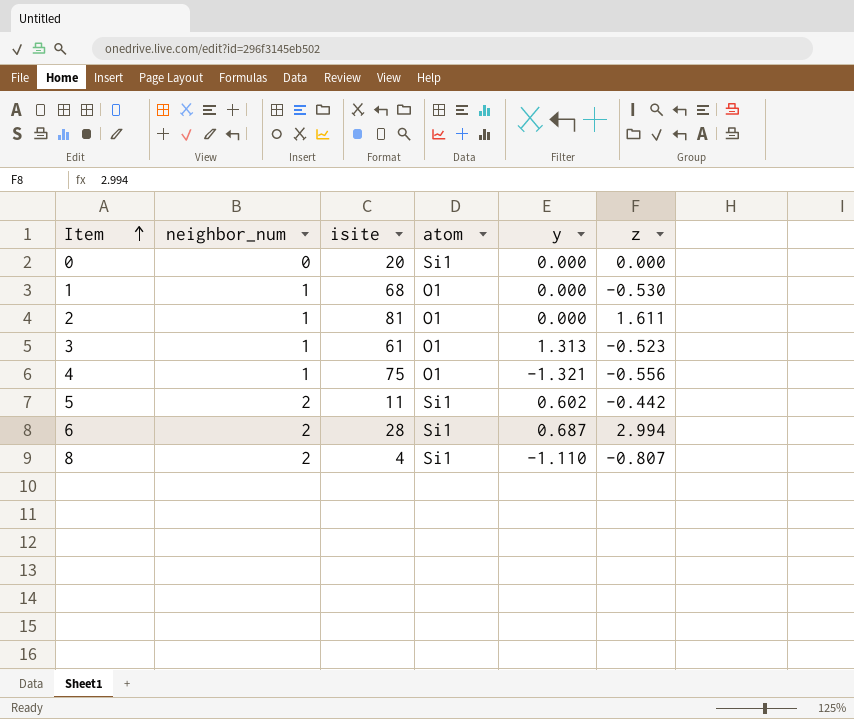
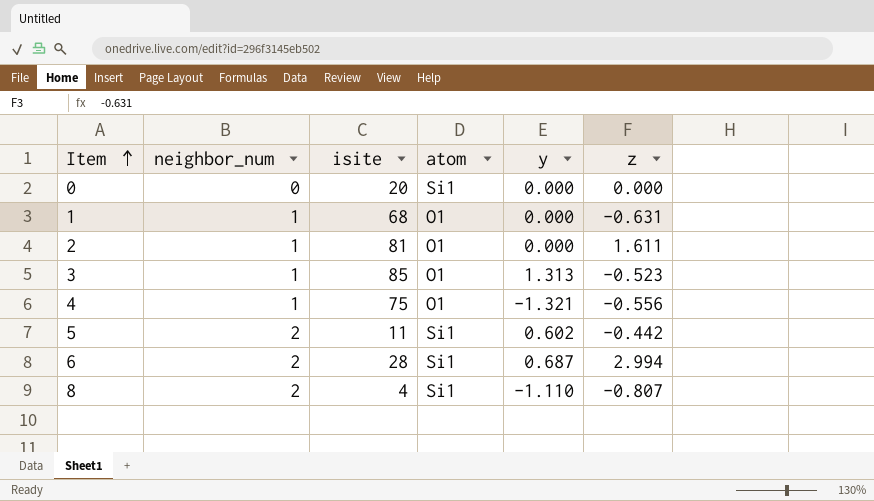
1 | z: -0.530 -> -0.631
3 | isite: 61 -> 85

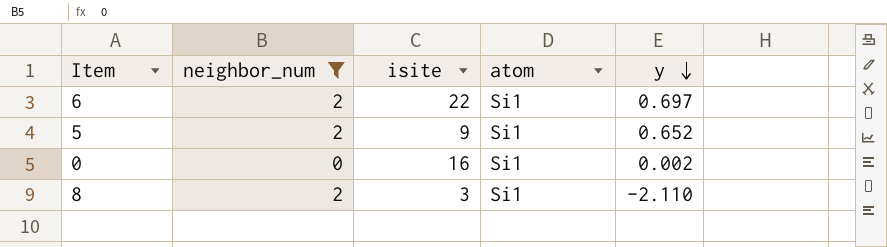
filter: none -> neighbor_num != 1
row order: Item ascending -> y descending
column z | position: 6 -> none
6 | isite: 28 -> 22
6 | y: 0.687 -> 0.697
5 | isite: 11 -> 9
5 | y: 0.602 -> 0.652
0 | isite: 20 -> 16
0 | y: 0.000 -> 0.002
8 | isite: 4 -> 3
8 | y: -1.110 -> -2.110

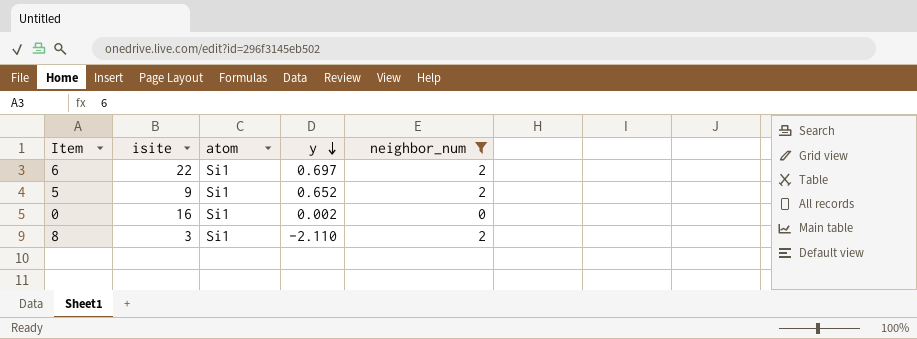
column neighbor_num | position: 2 -> 5

